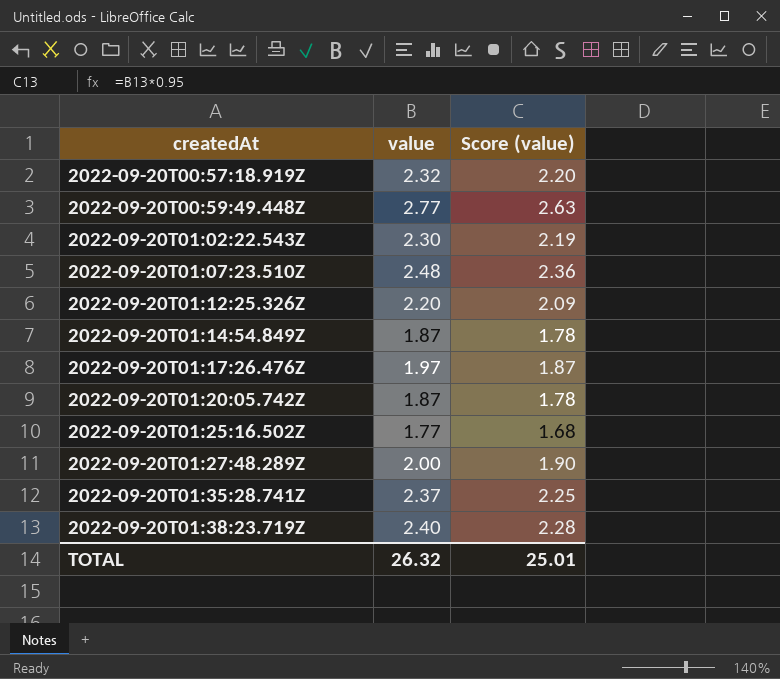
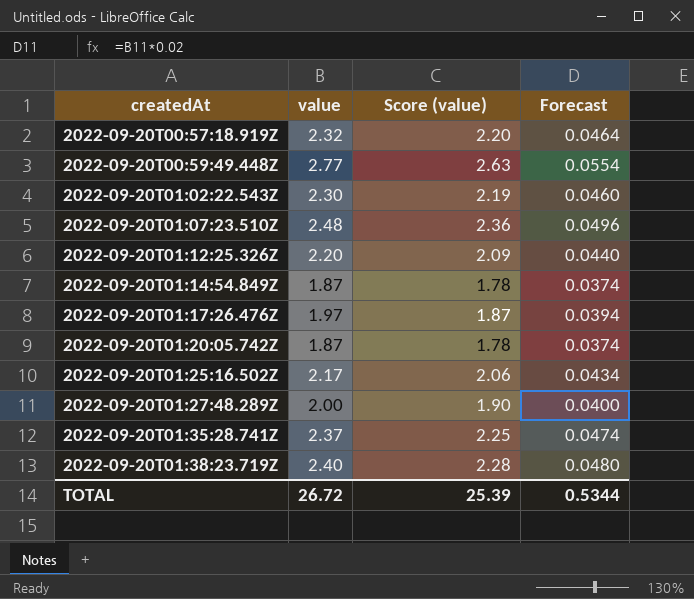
column Forecast | formula: none -> [value] * 0.02
2022-09-20T01:25:16.502Z | value: 1.77 -> 2.17
2022-09-20T01:25:16.502Z | Score (value): 1.68 -> 2.06
TOTAL | value: 26.32 -> 26.72
TOTAL | Score (value): 25.01 -> 25.39

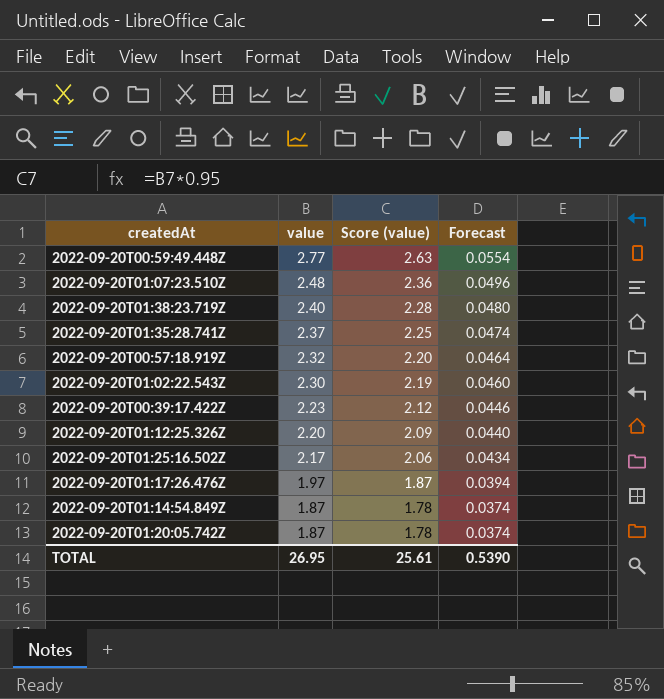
row order: createdAt ascending -> value descending
row 2022-09-20T01:27:48.289Z: 2.00 | 1.90 | 0.0400 -> none
row 2022-09-20T00:39:17.422Z: none -> 2.23 | 2.12 | 0.0446
TOTAL | value: 26.72 -> 26.95
TOTAL | Score (value): 25.39 -> 25.61
TOTAL | Forecast: 0.5344 -> 0.5390

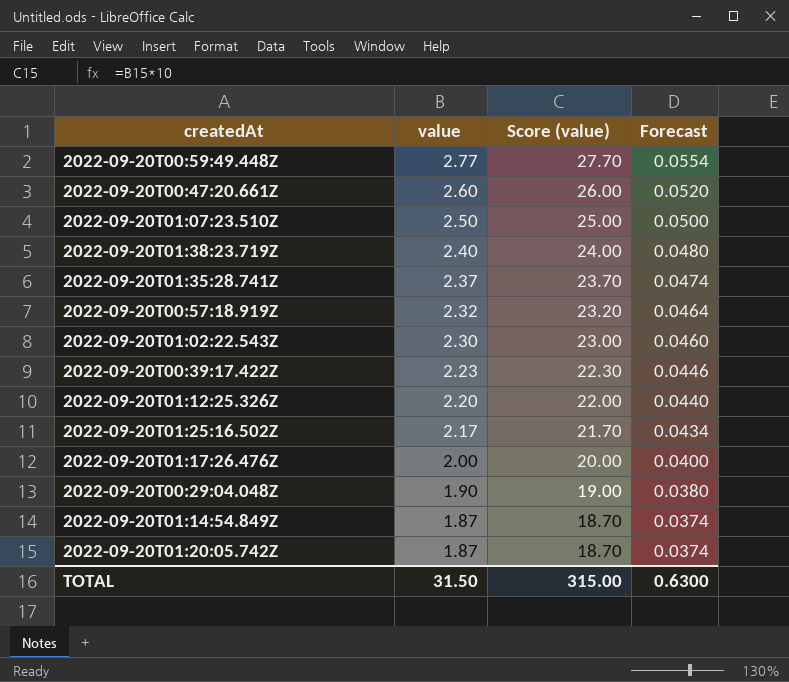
column Score (value) | formula: [value] * 0.95 -> [value] * 10
row 2022-09-20T00:47:20.661Z: none -> 2.60 | 26.00 | 0.0520
2022-09-20T01:07:23.510Z | value: 2.48 -> 2.50
2022-09-20T01:07:23.510Z | Forecast: 0.0496 -> 0.0500
2022-09-20T01:17:26.476Z | value: 1.97 -> 2.00
2022-09-20T01:17:26.476Z | Forecast: 0.0394 -> 0.0400
row 2022-09-20T00:29:04.048Z: none -> 1.90 | 19.00 | 0.0380
TOTAL | value: 26.95 -> 31.50
TOTAL | Score (value): 25.61 -> 315.00
TOTAL | Forecast: 0.5390 -> 0.6300

